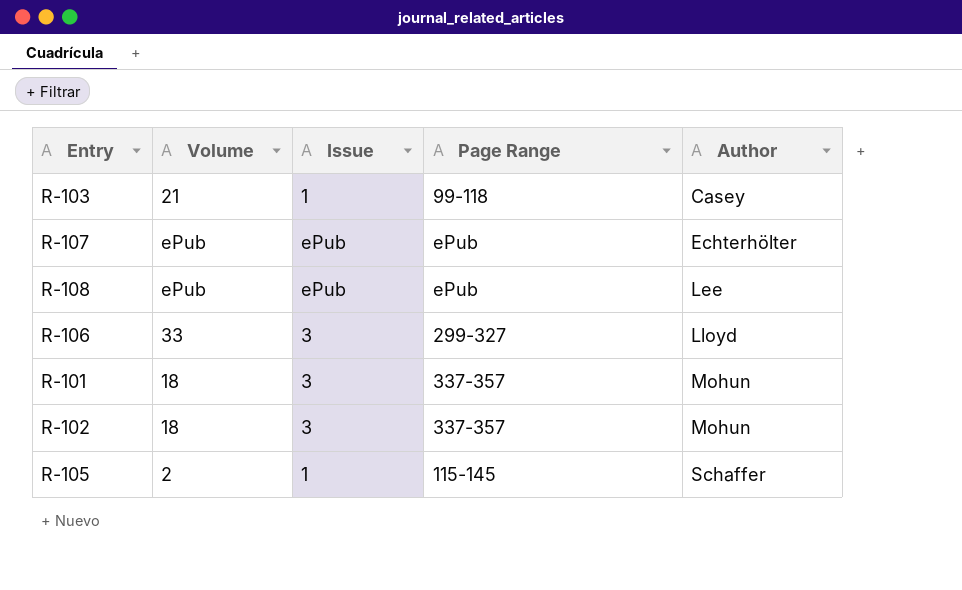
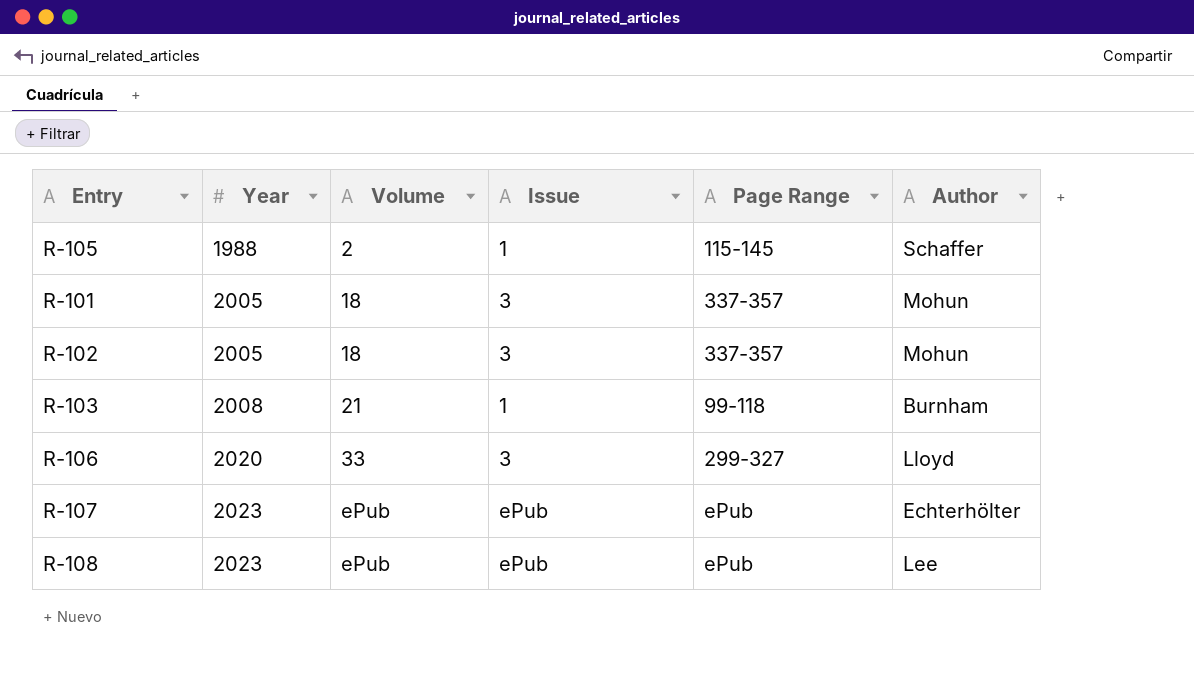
row order: Author ascending -> Year ascending
column Year | position: none -> 2
R-103 | Author: Casey -> Burnham

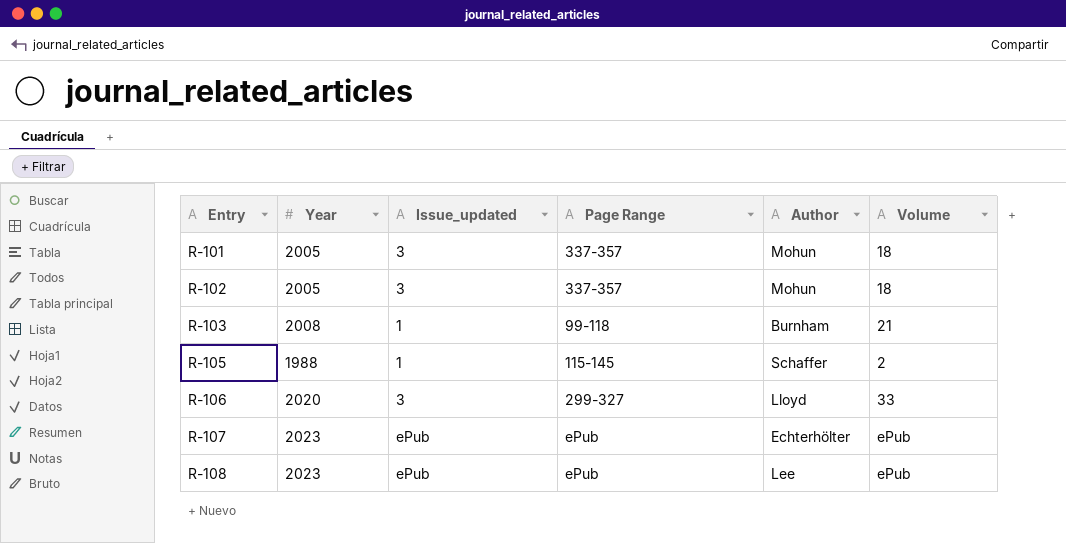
row order: Year ascending -> Entry ascending
column name: Issue -> Issue_updated
column Volume | position: 3 -> 6

